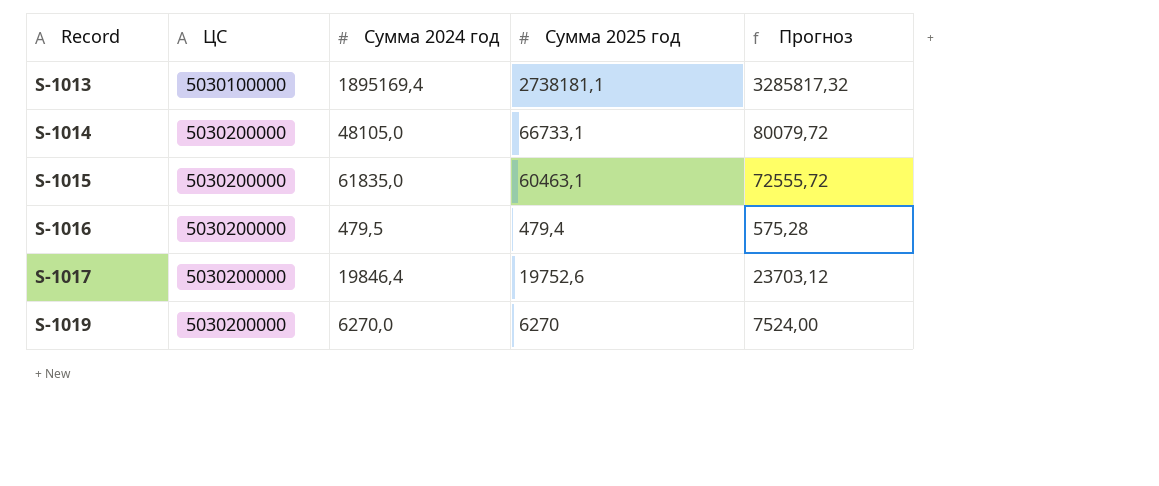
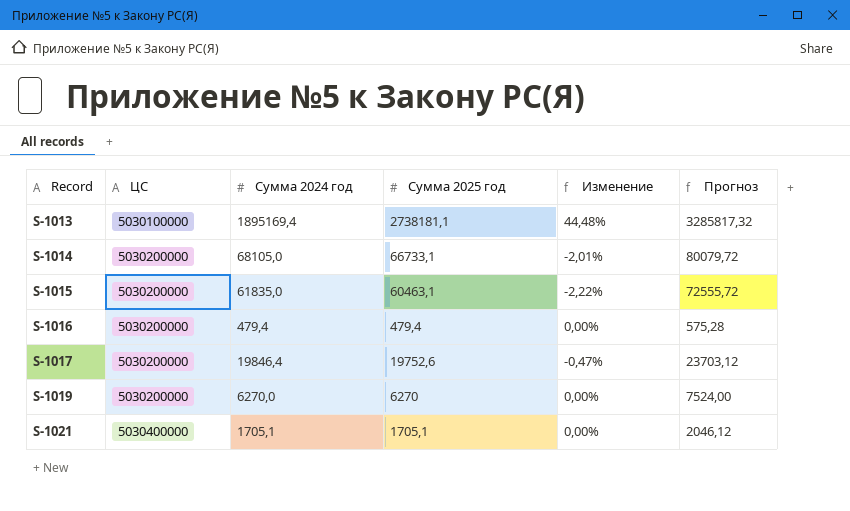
column Изменение | formula: none -> ([Сумма 2025 год] - [Сумма 2024 год]) / [Сумма 2024 год]
S-1014 | Сумма 2024 год: 48105,0 -> 68105,0
S-1016 | Сумма 2024 год: 479,5 -> 479,4
row S-1021: none -> 5030400000 | 1705,1 | 1705,1 | 0,00% | 2046,12

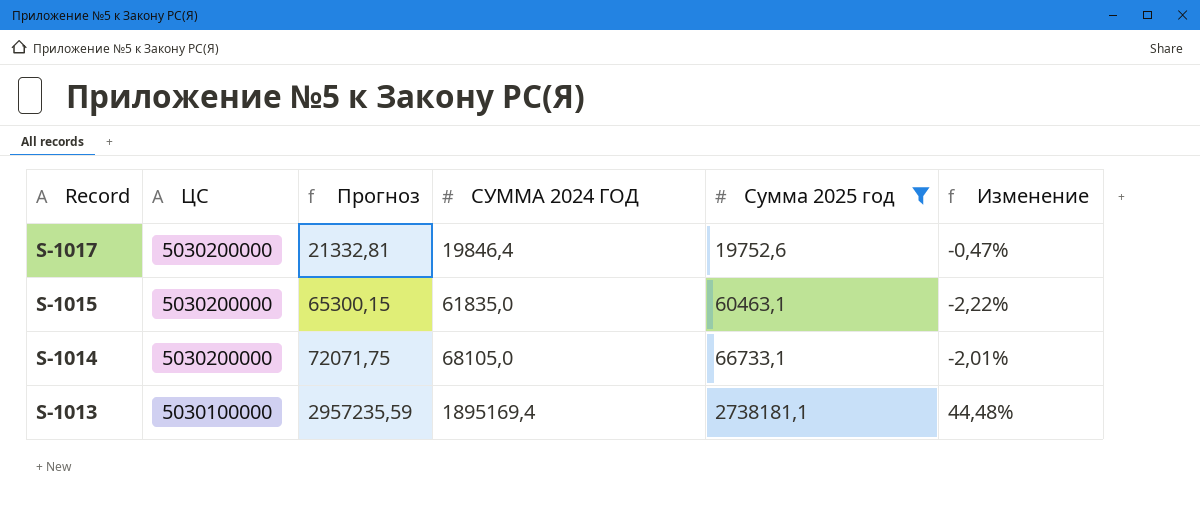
filter: none -> Сумма 2025 год >= 19752,6
row order: Record ascending -> Record descending
column Прогноз | formula: [Сумма 2025 год] * 1,2 -> [Сумма 2025 год] * 1,08
column Прогноз | position: 6 -> 3
column name: Сумма 2024 год -> СУММА 2024 ГОД

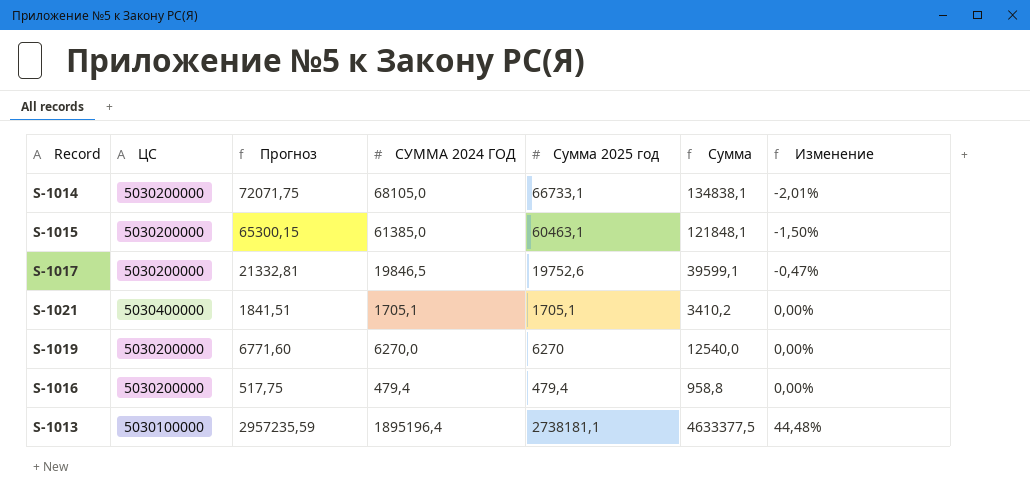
filter: Сумма 2025 год >= 19752,6 -> none
row order: Record descending -> Изменение ascending
column Сумма | formula: none -> [СУММА 2024 ГОД] + [Сумма 2025 год]
S-1015 | СУММА 2024 ГОД: 61835,0 -> 61385,0
S-1015 | Изменение: -2,22% -> -1,50%
S-1017 | СУММА 2024 ГОД: 19846,4 -> 19846,5
S-1013 | СУММА 2024 ГОД: 1895169,4 -> 1895196,4

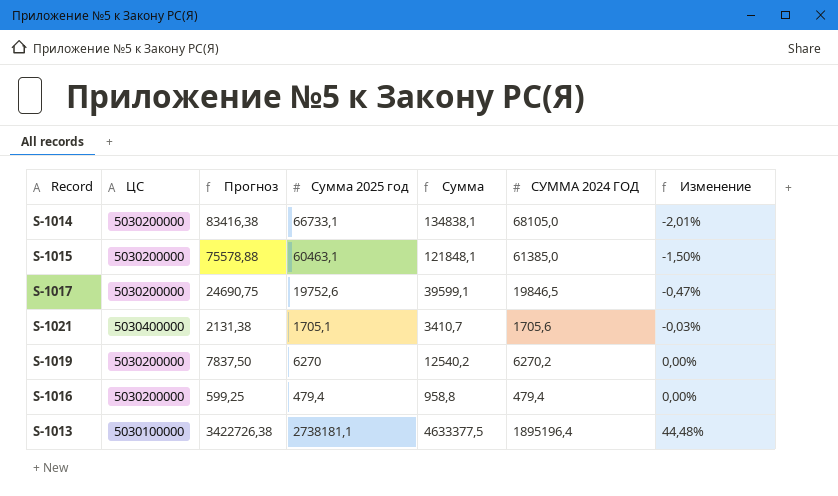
column Прогноз | formula: [Сумма 2025 год] * 1,08 -> [Сумма 2025 год] * 1,25
column СУММА 2024 ГОД | position: 4 -> 6
S-1021 | Сумма: 3410,2 -> 3410,7
S-1021 | СУММА 2024 ГОД: 1705,1 -> 1705,6
S-1021 | Изменение: 0,00% -> -0,03%
S-1019 | Сумма: 12540,0 -> 12540,2
S-1019 | СУММА 2024 ГОД: 6270,0 -> 6270,2

